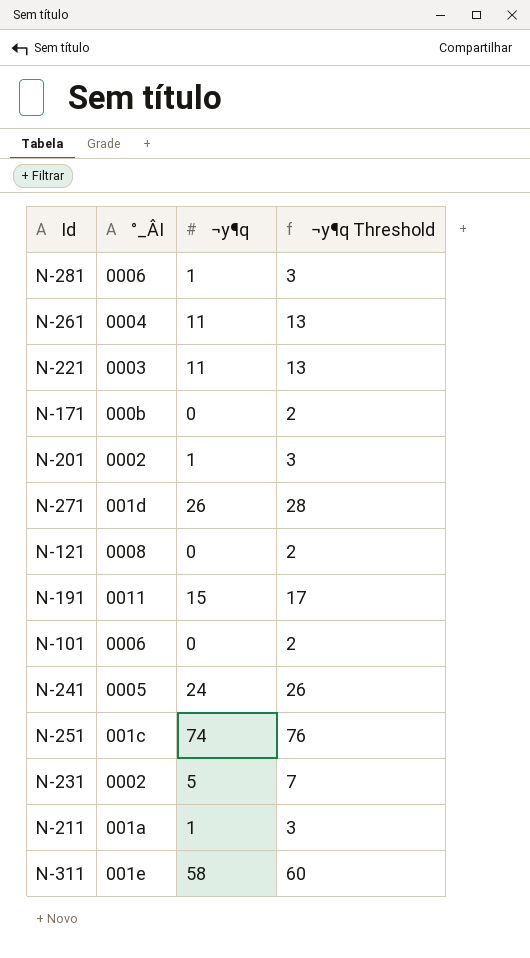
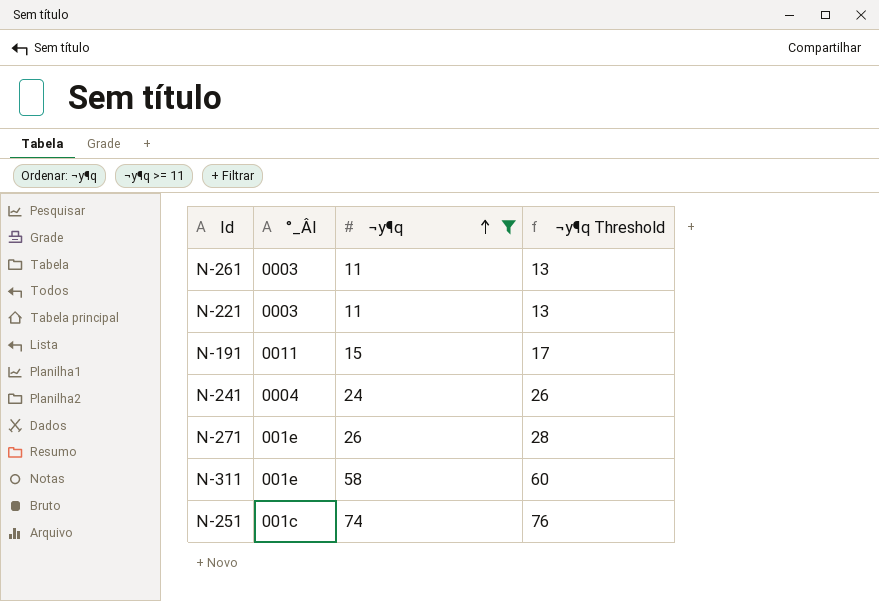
filter: none -> ¬y¶q >= 11
row order: none -> ¬y¶q ascending
N-261 | °_ÂI: 0004 -> 0003
N-241 | °_ÂI: 0005 -> 0004
N-271 | °_ÂI: 001d -> 001e

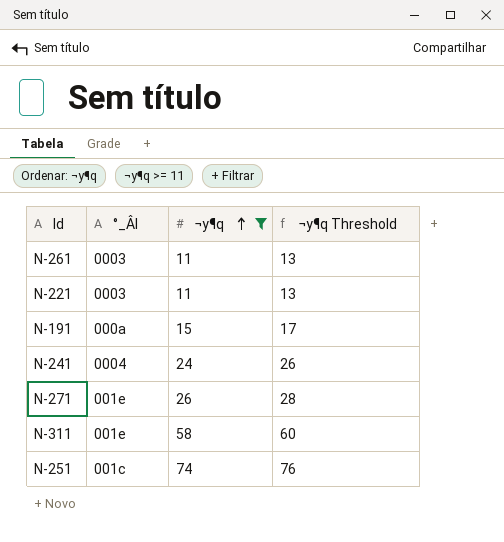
N-191 | °_ÂI: 0011 -> 000a

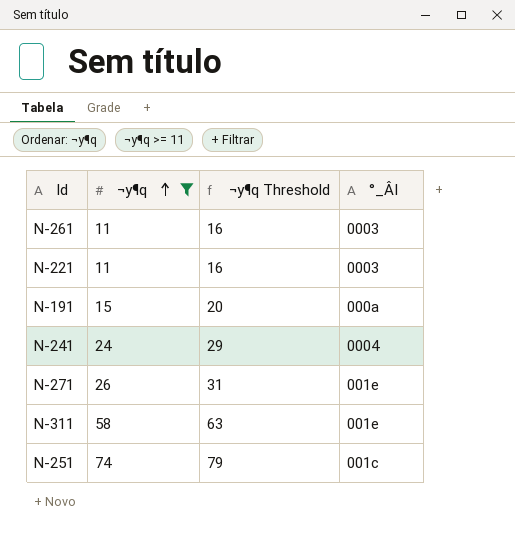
column ¬y¶q Threshold | formula: [¬y¶q] + 2 -> [¬y¶q] + 5
column °_ÂI | position: 2 -> 4

